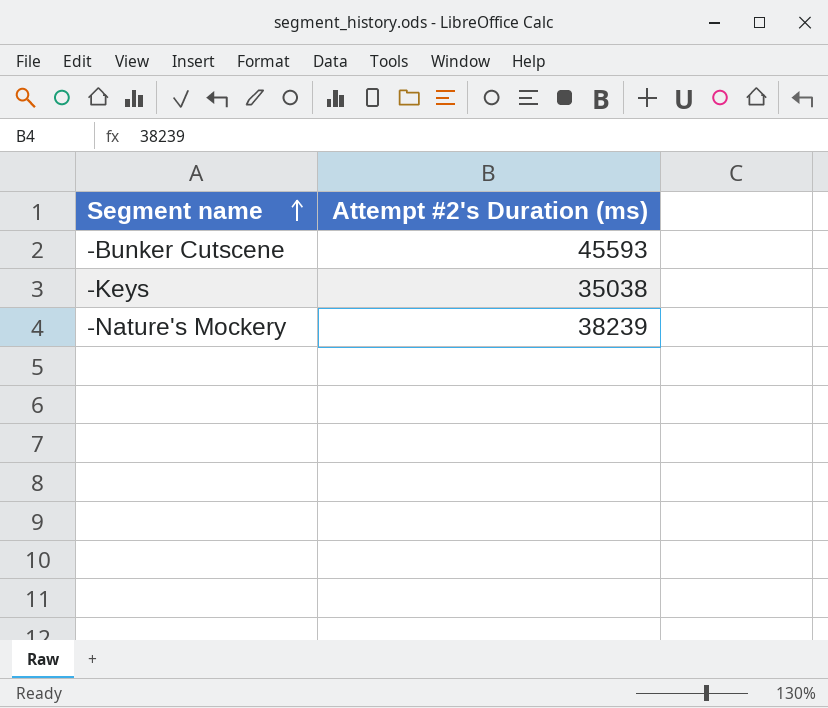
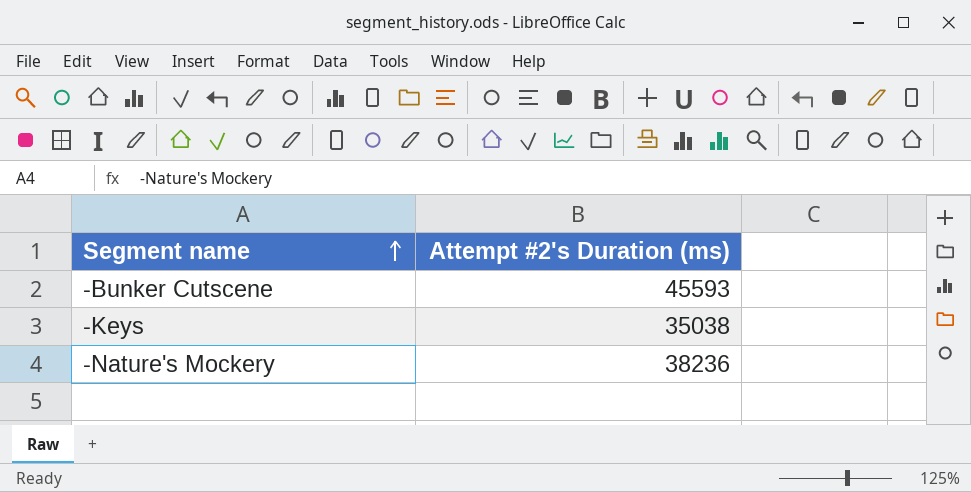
-Nature's Mockery | Attempt #2's Duration (ms): 38239 -> 38236

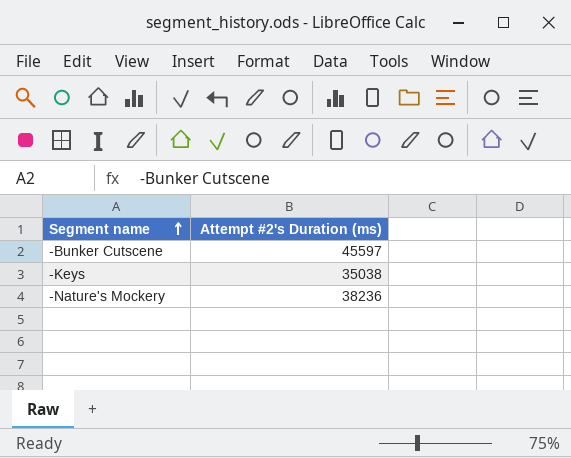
-Bunker Cutscene | Attempt #2's Duration (ms): 45593 -> 45597

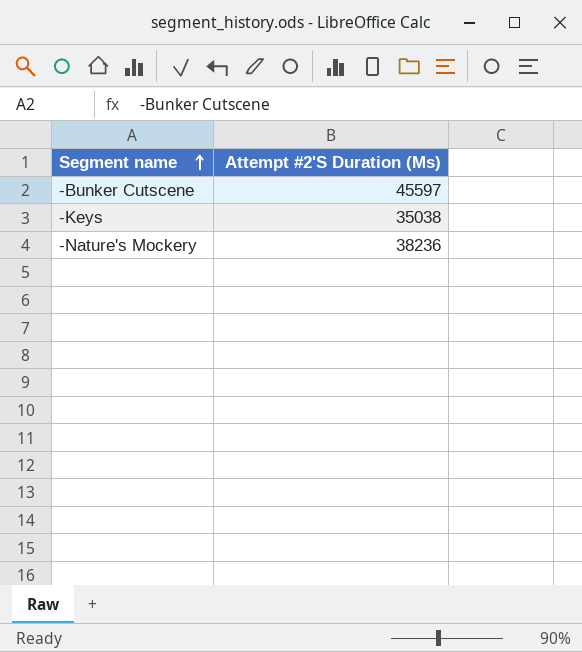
column name: Attempt #2's Duration (ms) -> Attempt #2'S Duration (Ms)

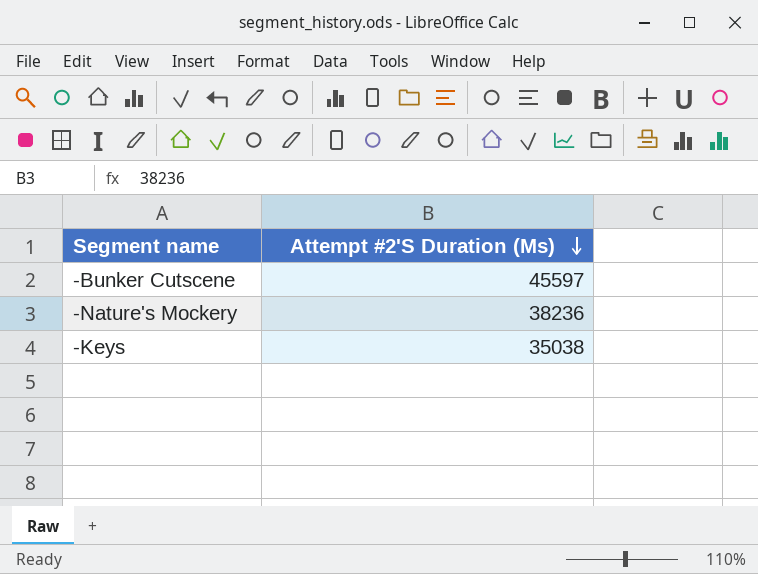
row order: Segment name ascending -> Attempt #2'S Duration (Ms) descending

